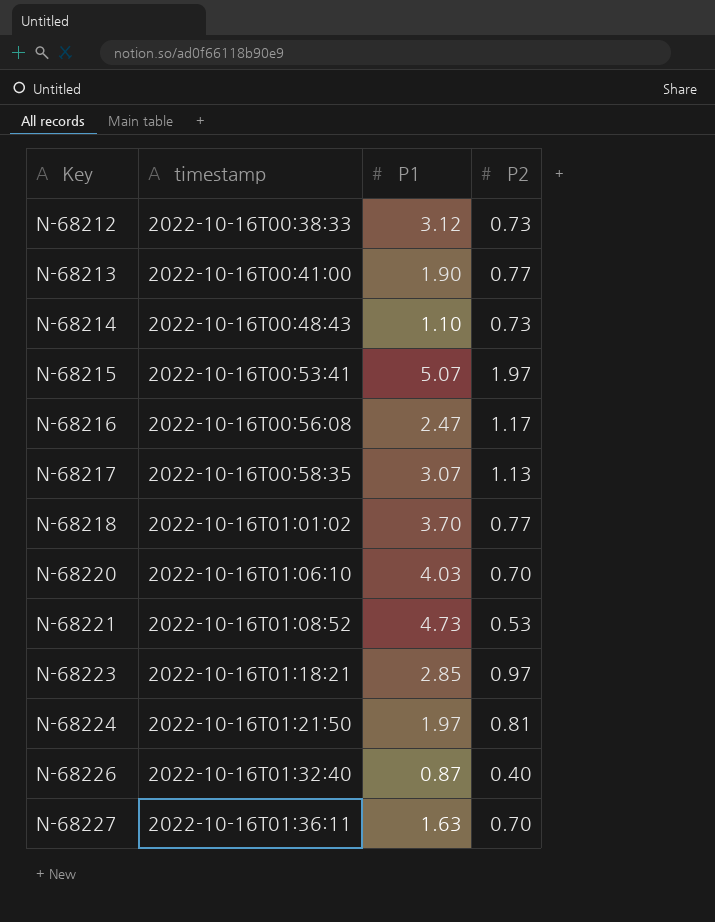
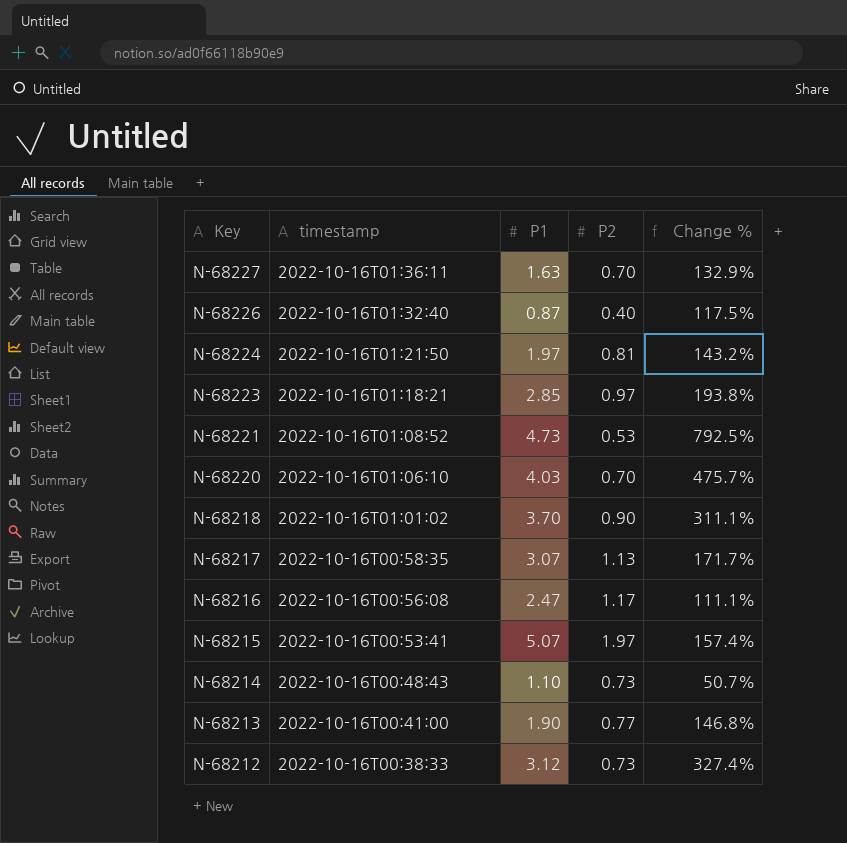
row order: Key ascending -> Key descending
column Change % | formula: none -> ([P1] - [P2]) / [P2]
N-68218 | P2: 0.77 -> 0.90

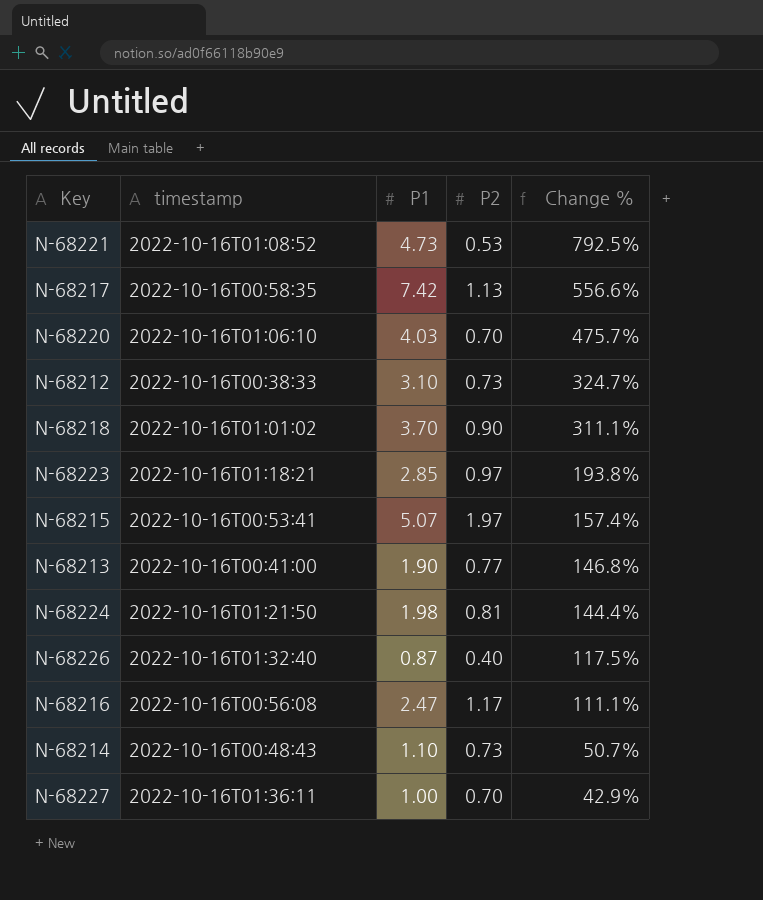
row order: Key descending -> Change % descending
N-68217 | P1: 3.07 -> 7.42
N-68217 | Change %: 171.7% -> 556.6%
N-68212 | P1: 3.12 -> 3.10
N-68212 | Change %: 327.4% -> 324.7%
N-68224 | P1: 1.97 -> 1.98
N-68224 | Change %: 143.2% -> 144.4%
N-68227 | P1: 1.63 -> 1.00
N-68227 | Change %: 132.9% -> 42.9%

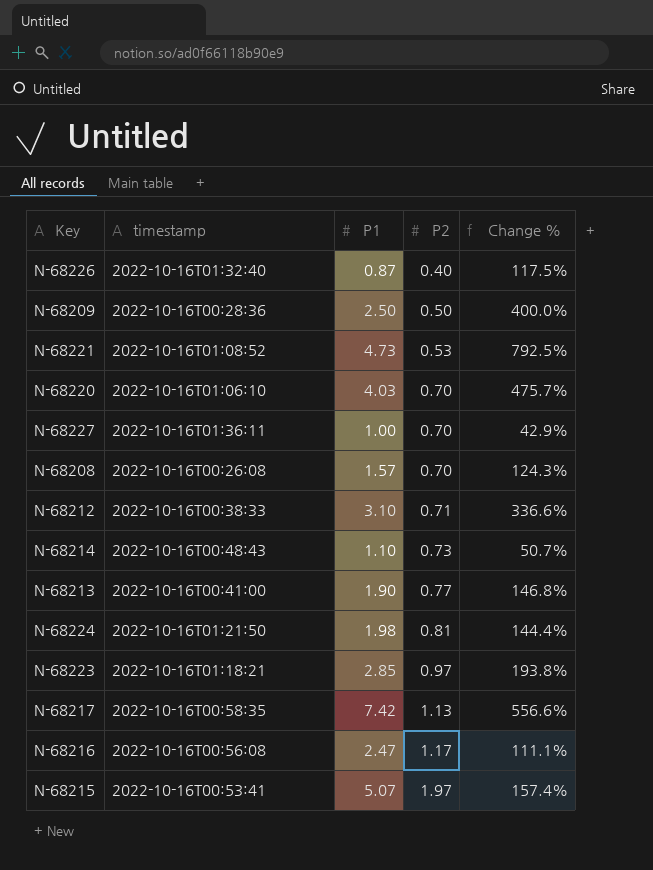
row order: Change % descending -> P2 ascending
row N-68218: 2022-10-16T01:01:02 | 3.70 | 0.90 | 311.1% -> none
row N-68209: none -> 2022-10-16T00:28:36 | 2.50 | 0.50 | 400.0%
row N-68208: none -> 2022-10-16T00:26:08 | 1.57 | 0.70 | 124.3%
N-68212 | P2: 0.73 -> 0.71
N-68212 | Change %: 324.7% -> 336.6%

